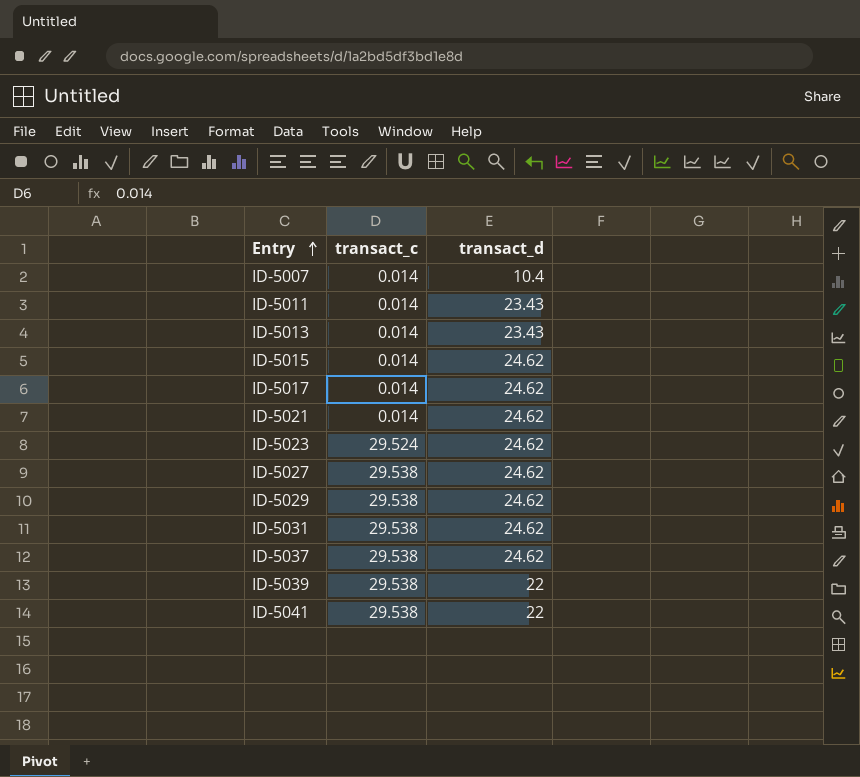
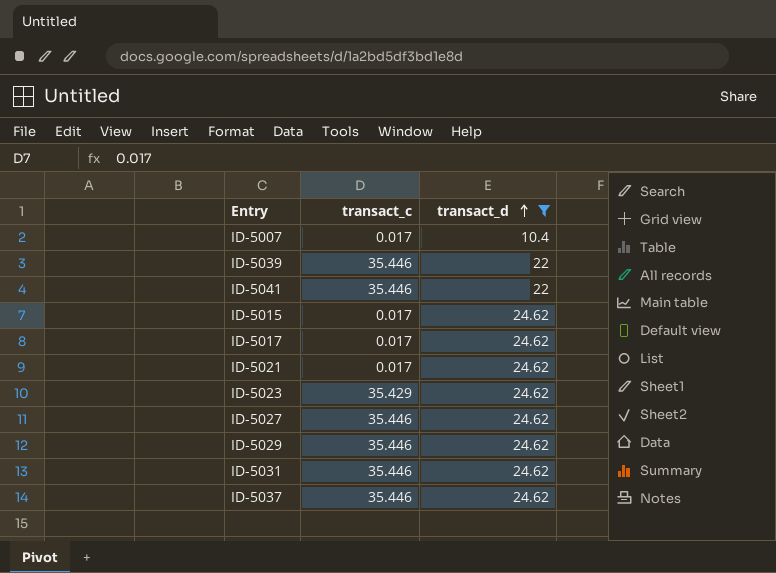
filter: none -> transact_d != 23.43
row order: Entry ascending -> transact_d ascending
ID-5007 | transact_c: 0.014 -> 0.017
ID-5039 | transact_c: 29.538 -> 35.446
ID-5041 | transact_c: 29.538 -> 35.446
ID-5015 | transact_c: 0.014 -> 0.017
ID-5017 | transact_c: 0.014 -> 0.017
ID-5021 | transact_c: 0.014 -> 0.017
ID-5023 | transact_c: 29.524 -> 35.429
ID-5027 | transact_c: 29.538 -> 35.446
ID-5029 | transact_c: 29.538 -> 35.446
ID-5031 | transact_c: 29.538 -> 35.446
ID-5037 | transact_c: 29.538 -> 35.446

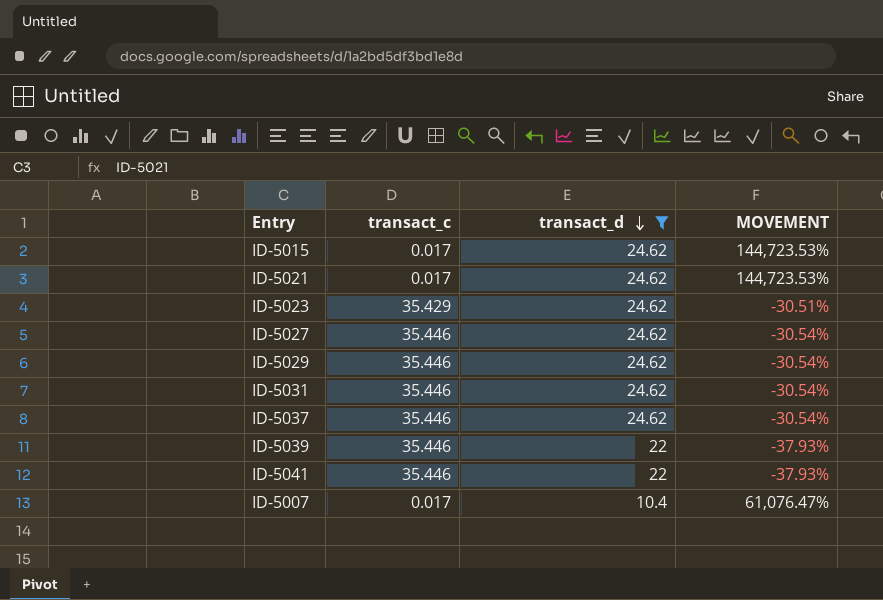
row order: transact_d ascending -> transact_d descending
column MOVEMENT | formula: none -> ([transact_d] - [transact_c]) / [transact_c]
row ID-5017: 0.017 | 24.62 -> none

